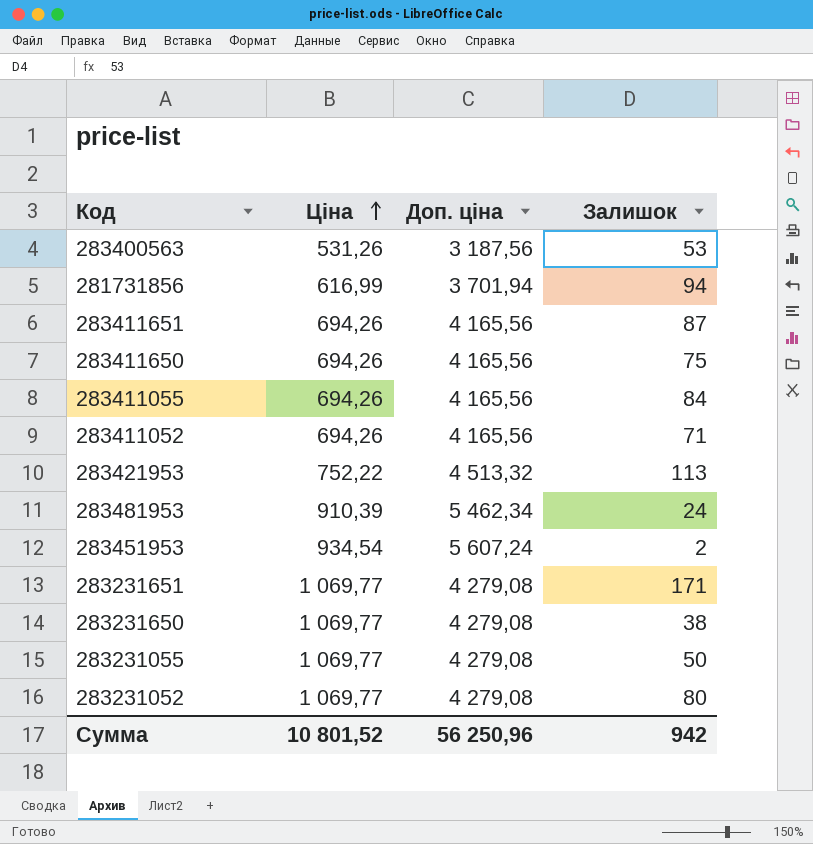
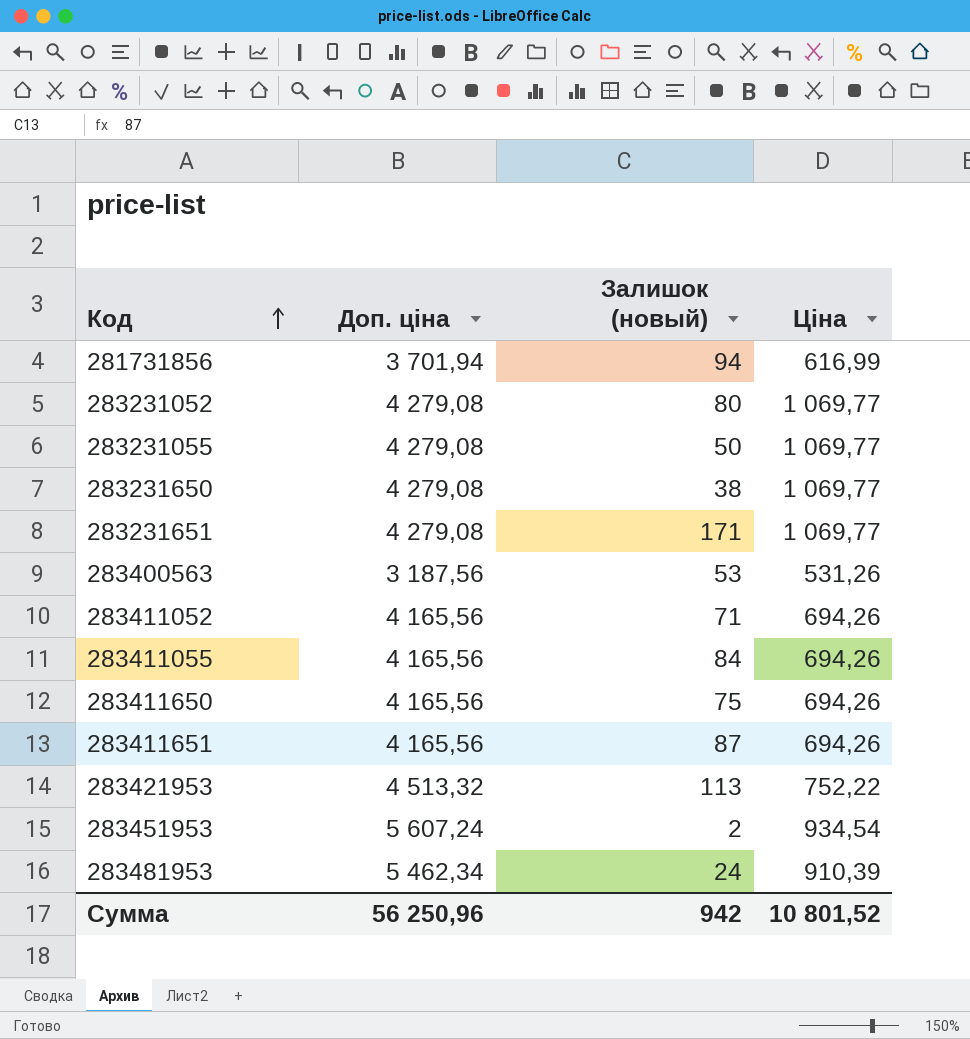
row order: Ціна ascending -> Код ascending
column name: Залишок -> Залишок (новый)
column Ціна | position: 2 -> 4

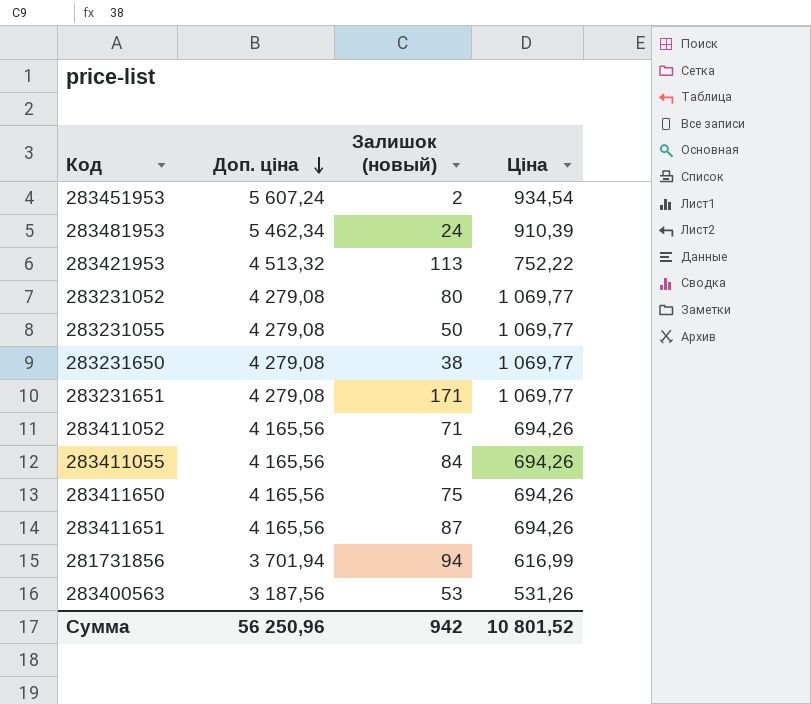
row order: Код ascending -> Доп. ціна descending

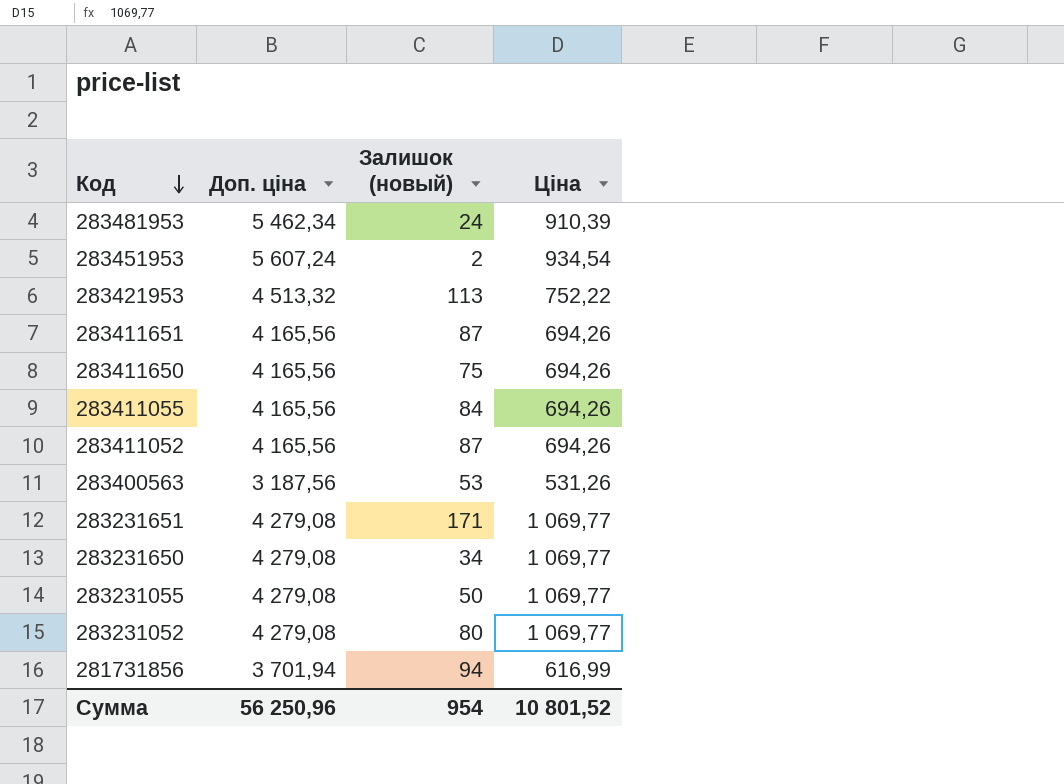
row order: Доп. ціна descending -> Код descending
283411052 | Залишок (новый): 71 -> 87
283231650 | Залишок (новый): 38 -> 34
Сумма | Залишок (новый): 942 -> 954

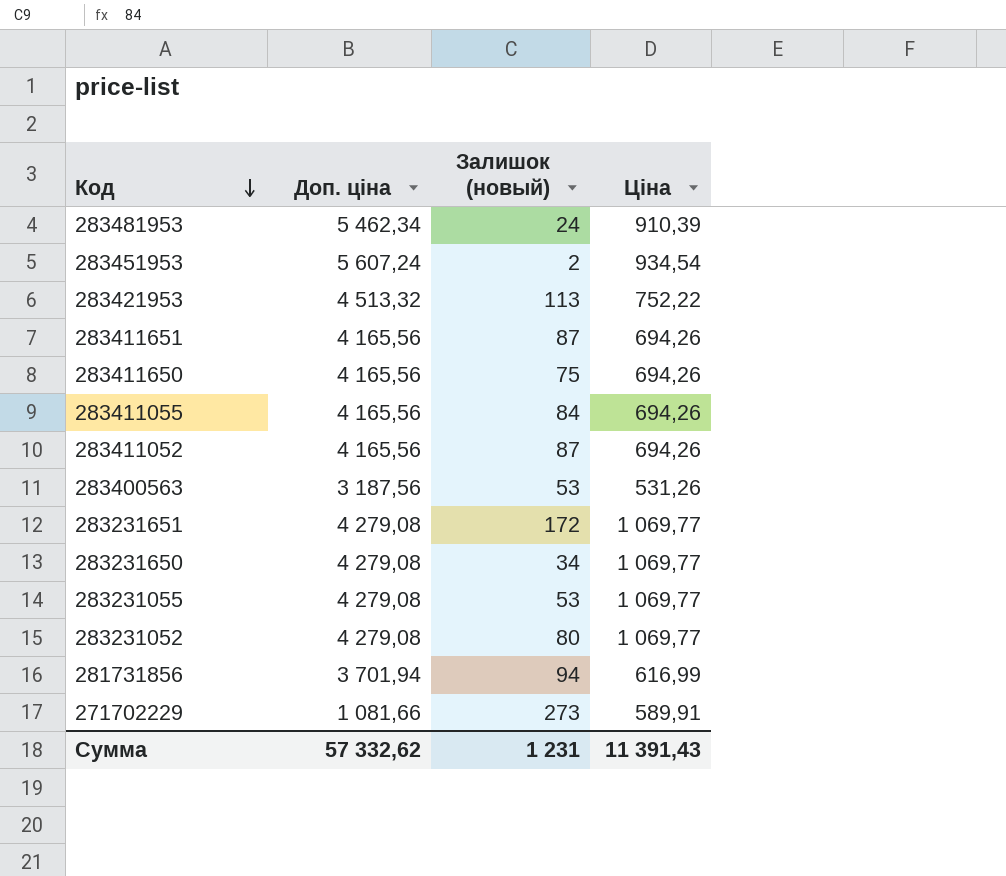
283231651 | Залишок (новый): 171 -> 172
283231055 | Залишок (новый): 50 -> 53
row 271702229: none -> 1 081,66 | 273 | 589,91
Сумма | Доп. ціна: 56 250,96 -> 57 332,62
Сумма | Залишок (новый): 954 -> 1 231
Сумма | Ціна: 10 801,52 -> 11 391,43

